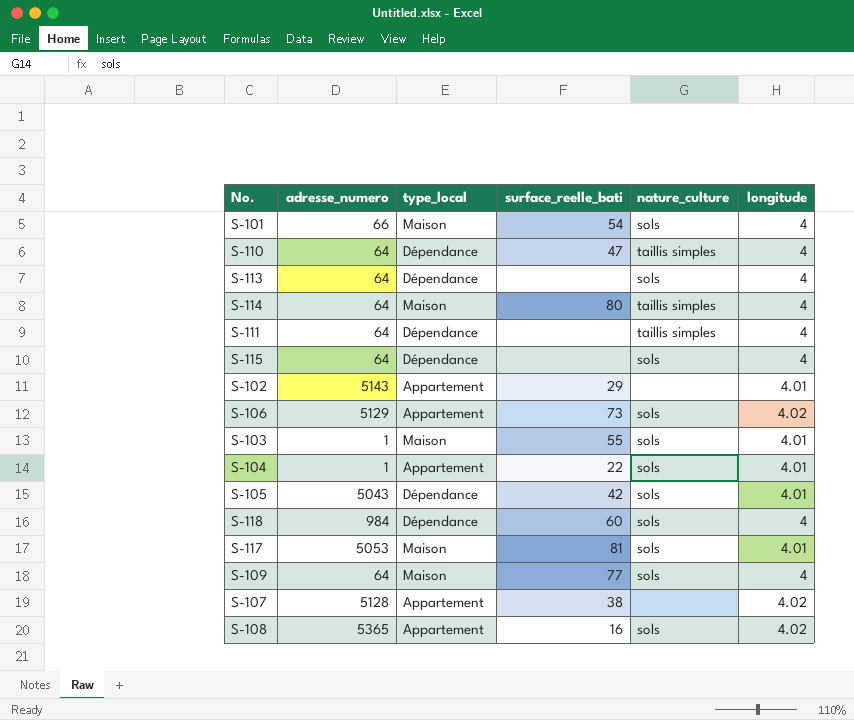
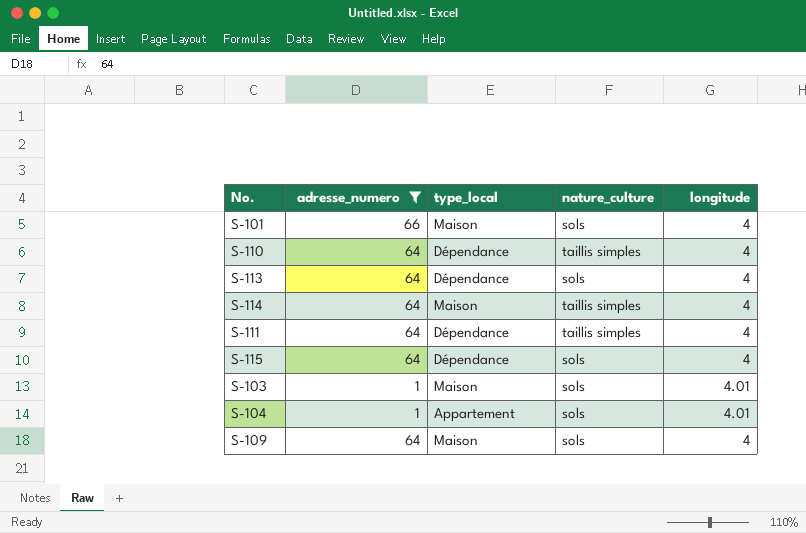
filter: none -> adresse_numero <= 66
column surface_reelle_bati | position: 4 -> none

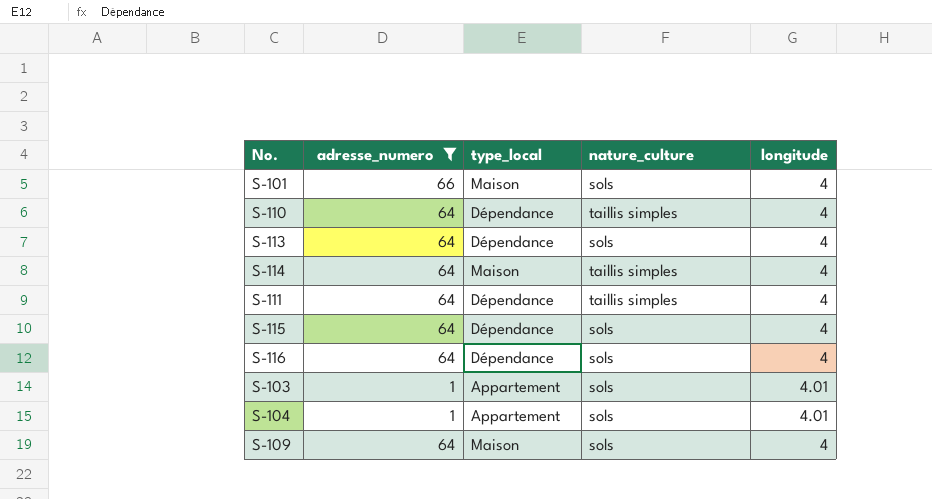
row S-116: none -> 64 | Dépendance | sols | 4
S-103 | type_local: Maison -> Appartement

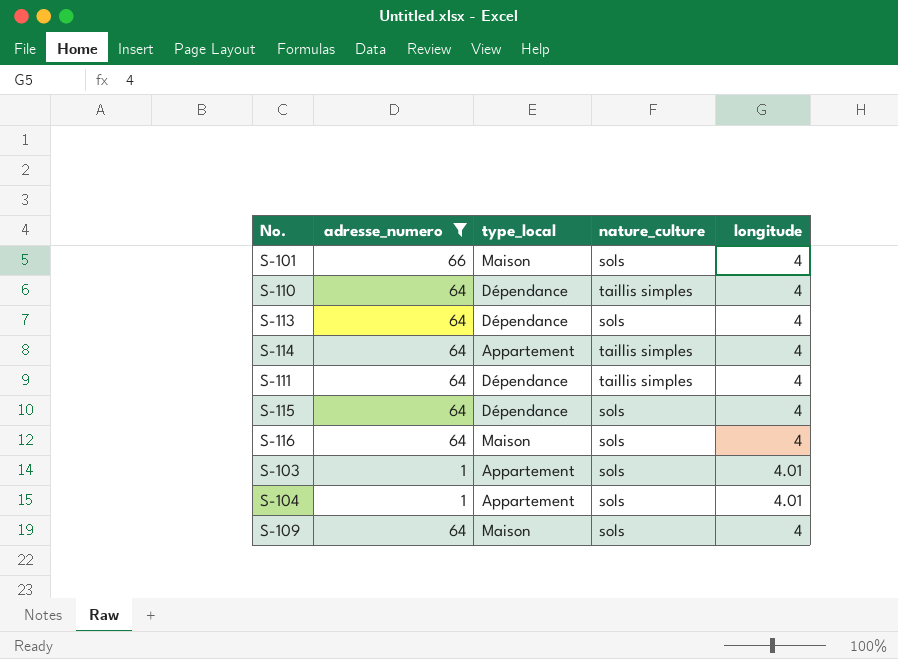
S-114 | type_local: Maison -> Appartement
S-116 | type_local: Dépendance -> Maison

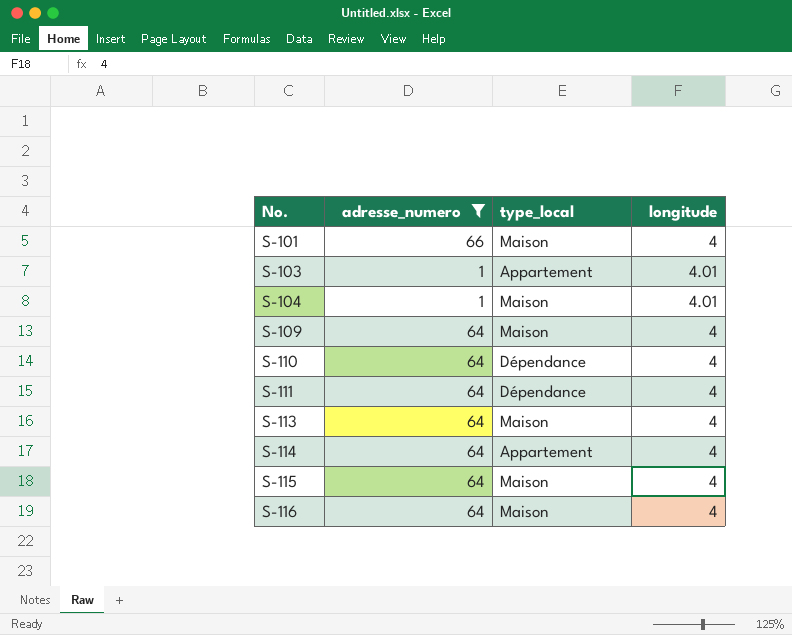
row order: none -> No. ascending
column nature_culture | position: 4 -> none
S-104 | type_local: Appartement -> Maison
S-113 | type_local: Dépendance -> Maison
S-115 | type_local: Dépendance -> Maison

